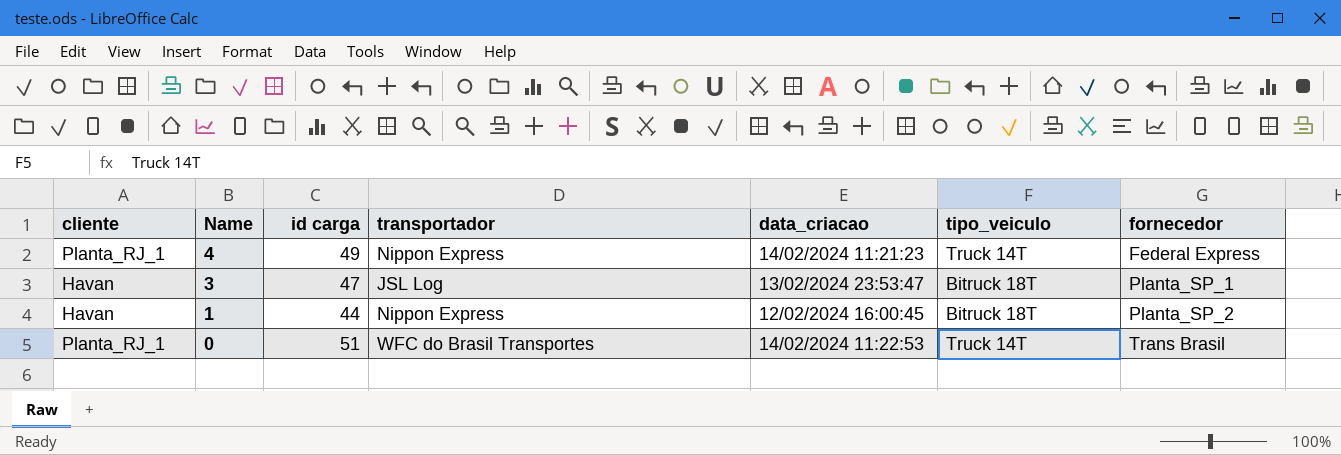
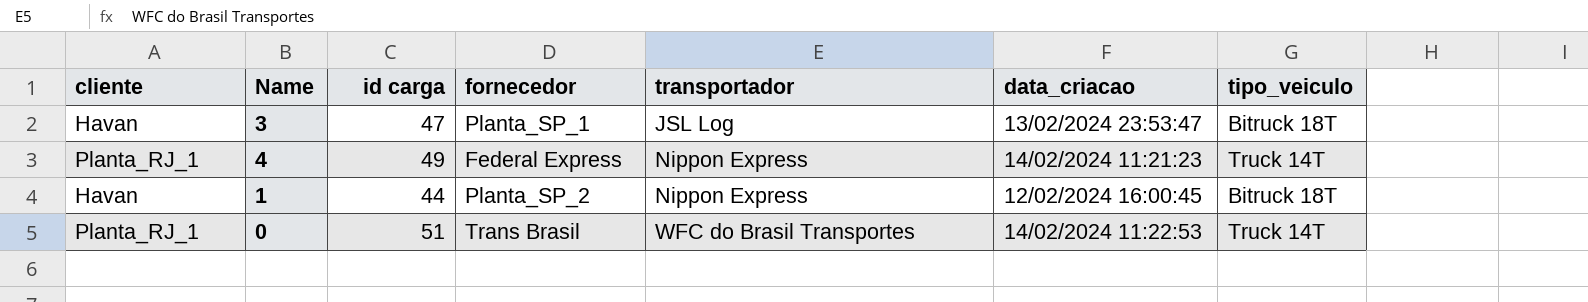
row order: Name descending -> transportador ascending
column fornecedor | position: 7 -> 4

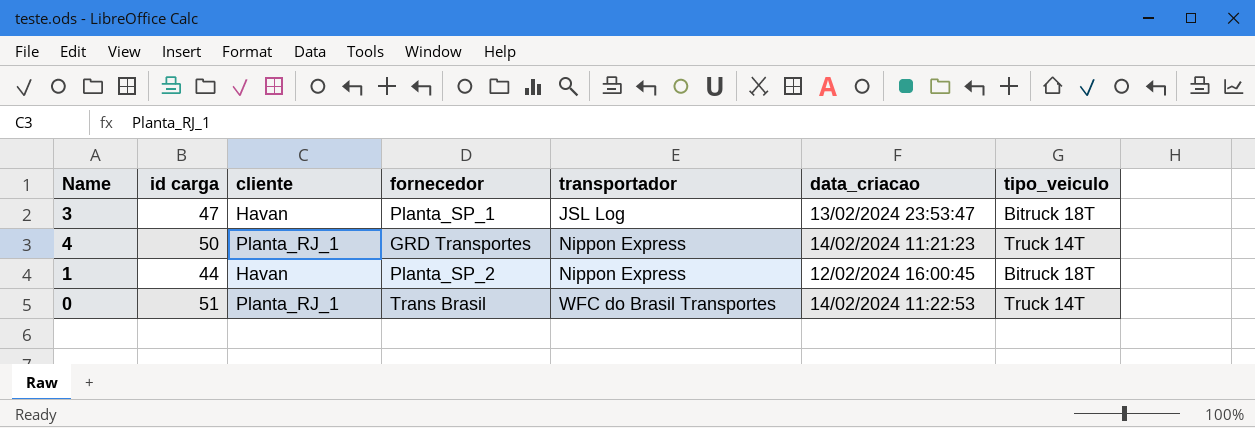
column cliente | position: 1 -> 3
4 | id carga: 49 -> 50
4 | fornecedor: Federal Express -> GRD Transportes

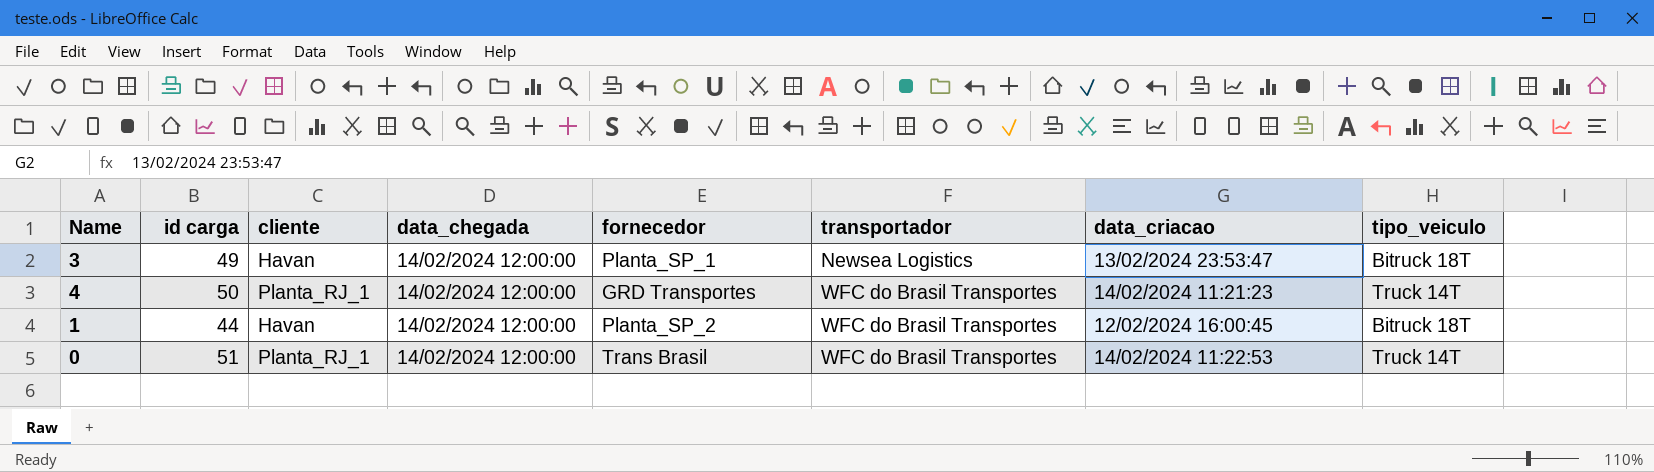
column data_chegada | position: none -> 4
3 | id carga: 47 -> 49
3 | transportador: JSL Log -> Newsea Logistics
4 | transportador: Nippon Express -> WFC do Brasil Transportes
1 | transportador: Nippon Express -> WFC do Brasil Transportes

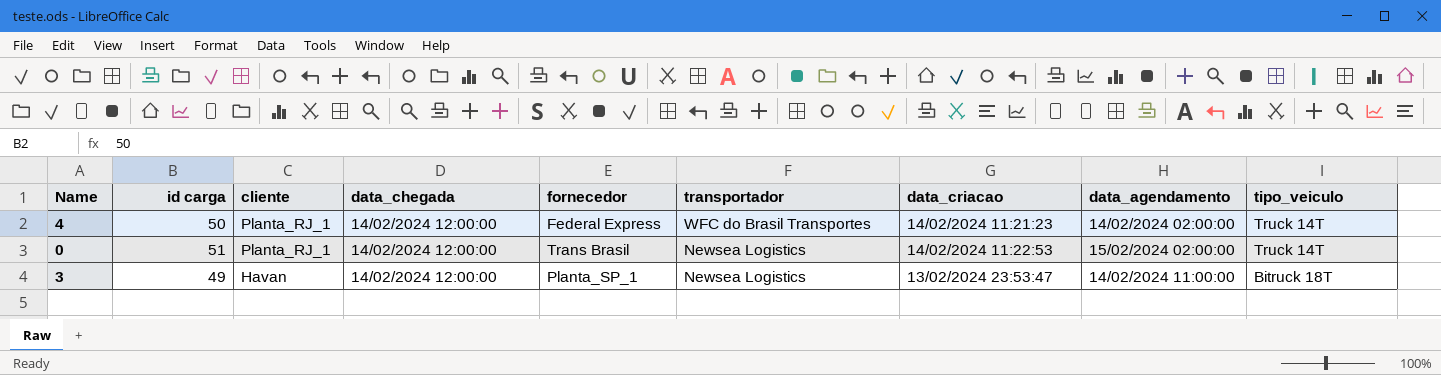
row order: transportador ascending -> cliente descending
column data_agendamento | position: none -> 8
row 1: 44 | Havan | 14/02/2024 12:00:00 | Planta_SP_2 | WFC do Brasil Transportes | 12/02/2024 16:00:45 | Bitruck 18T -> none
4 | fornecedor: GRD Transportes -> Federal Express
0 | transportador: WFC do Brasil Transportes -> Newsea Logistics

